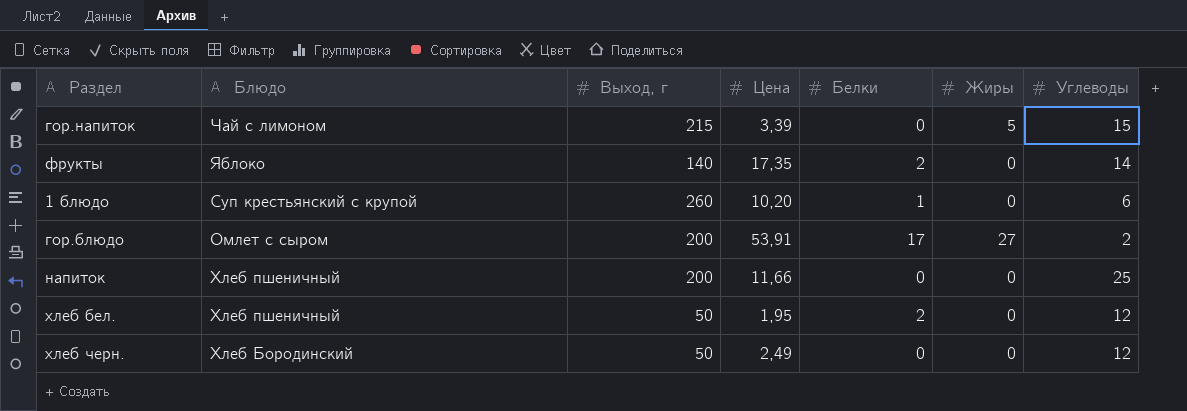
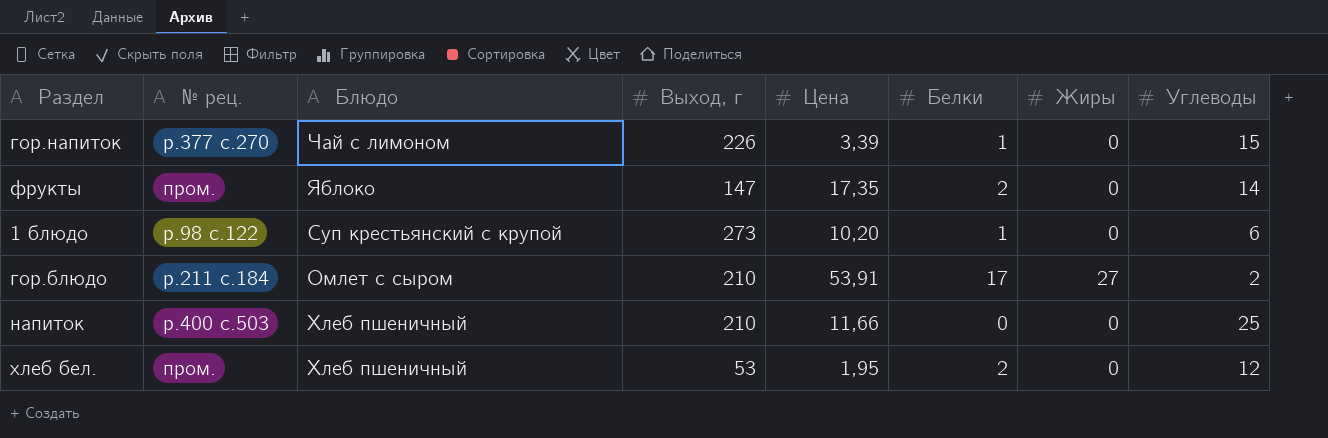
column № рец. | position: none -> 2
row хлеб черн.: Хлеб Бородинский | 50 | 2,49 | 0 | 0 | 12 -> none
гор.напиток | Выход, г: 215 -> 226
гор.напиток | Белки: 0 -> 1
гор.напиток | Жиры: 5 -> 0
фрукты | Выход, г: 140 -> 147
1 блюдо | Выход, г: 260 -> 273
гор.блюдо | Выход, г: 200 -> 210
напиток | Выход, г: 200 -> 210
хлеб бел. | Выход, г: 50 -> 53

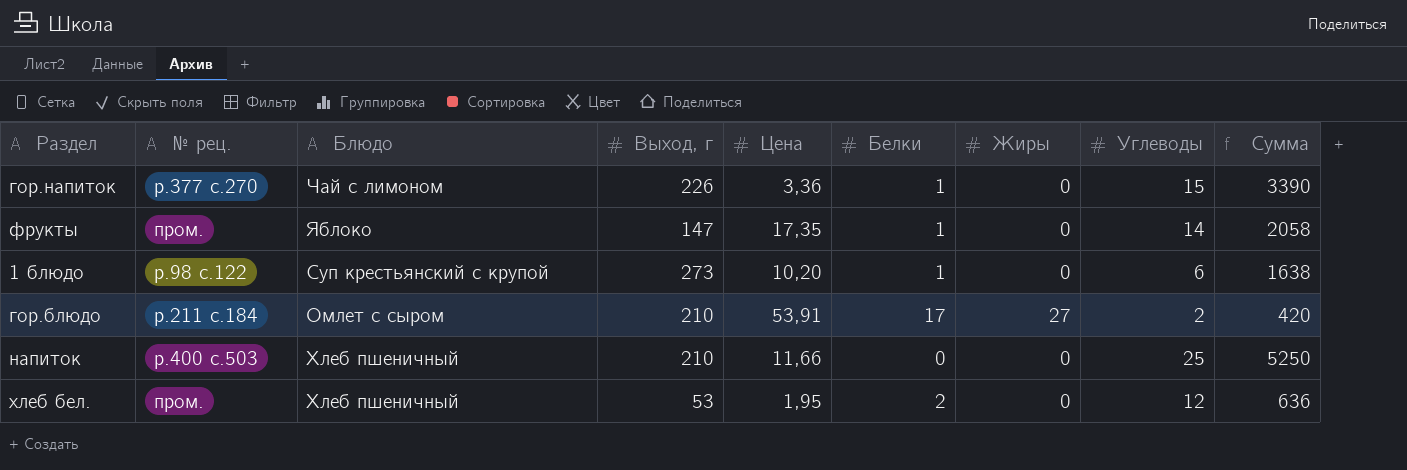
column Сумма | formula: none -> [Выход, г] * [Углеводы]
гор.напиток | Цена: 3,39 -> 3,36
фрукты | Белки: 2 -> 1

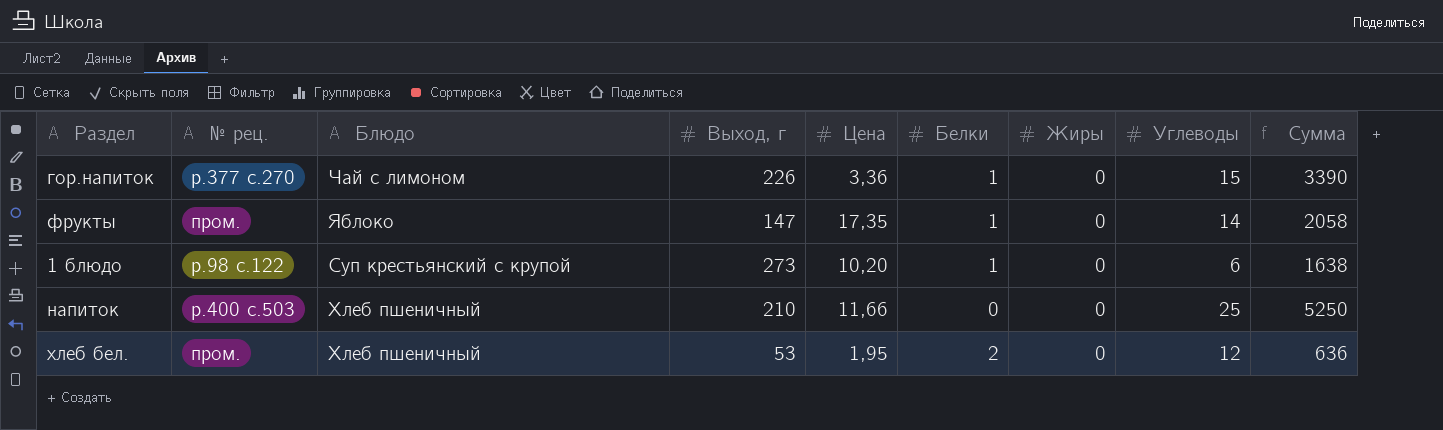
row гор.блюдо: р.211 с.184 | Омлет с сыром | 210 | 53,91 | 17 | 27 | 2 | 420 -> none

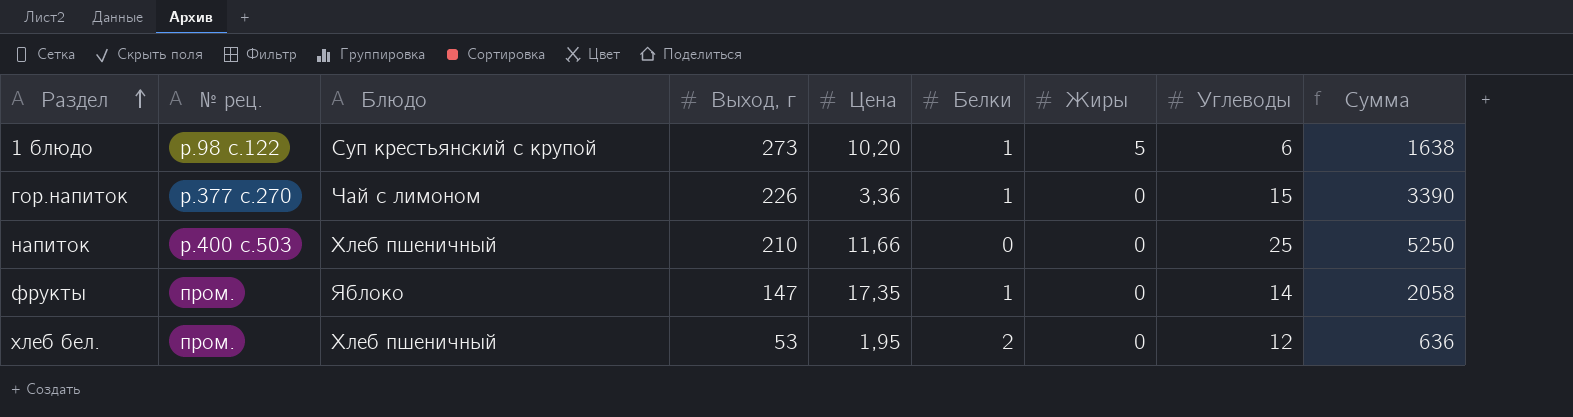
row order: none -> Раздел ascending
1 блюдо | Жиры: 0 -> 5

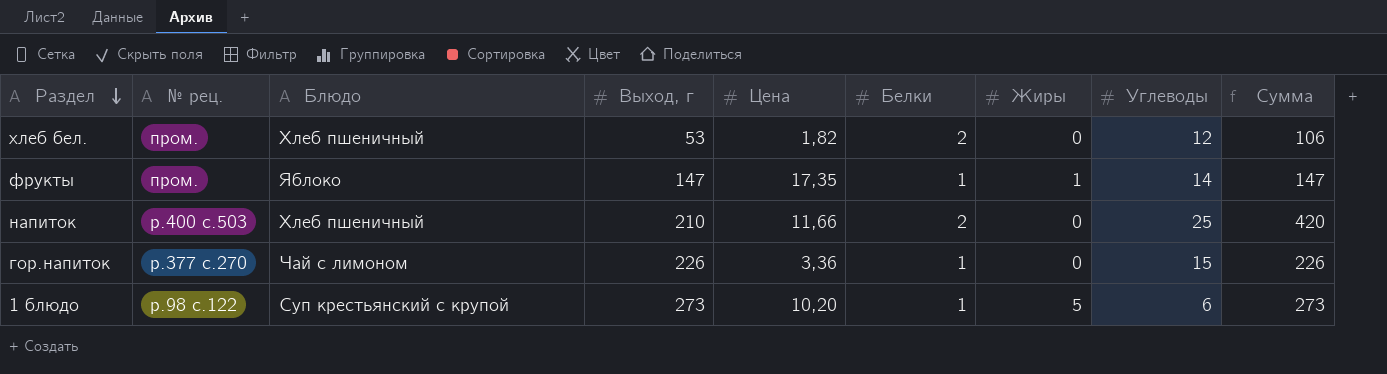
row order: Раздел ascending -> Раздел descending
column Сумма | formula: [Выход, г] * [Углеводы] -> [Выход, г] * [Белки]
хлеб бел. | Цена: 1,95 -> 1,82
фрукты | Жиры: 0 -> 1
напиток | Белки: 0 -> 2

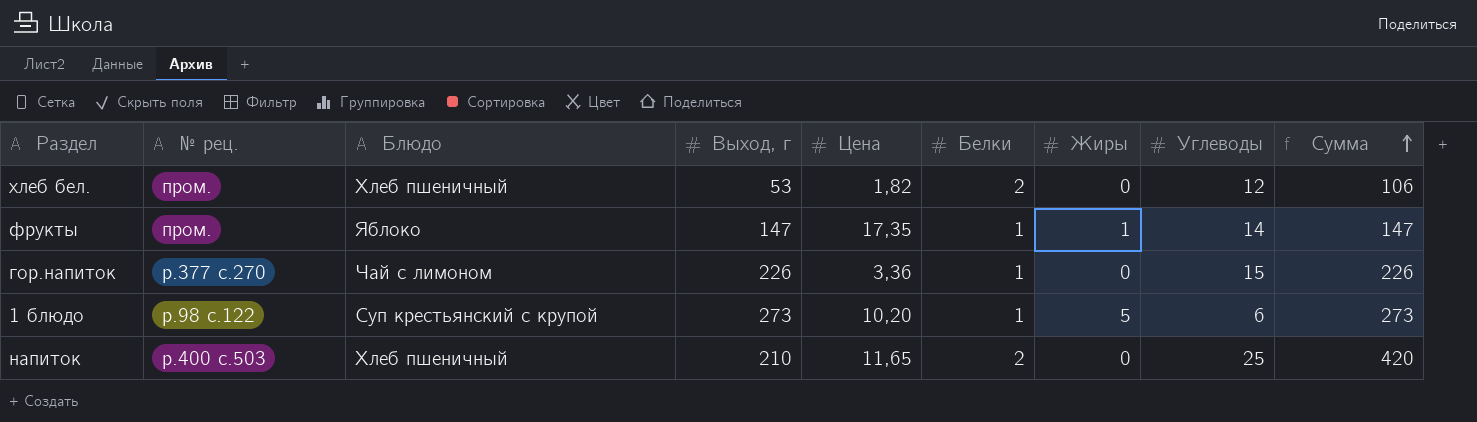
row order: Раздел descending -> Сумма ascending
напиток | Цена: 11,66 -> 11,65

